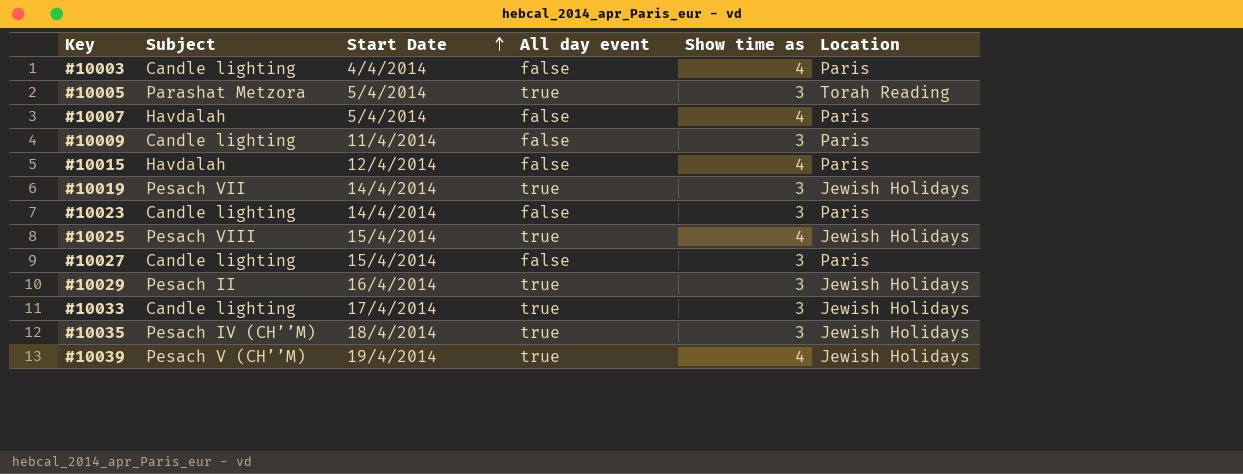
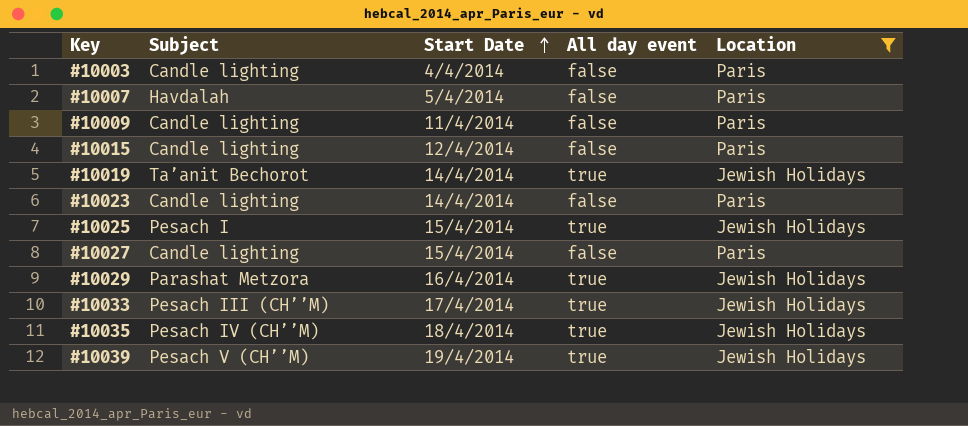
filter: none -> Location != Torah Reading
column Show time as | position: 5 -> none
#10015 | Subject: Havdalah -> Candle lighting
#10019 | Subject: Pesach VII -> Ta’anit Bechorot
#10025 | Subject: Pesach VIII -> Pesach I
#10029 | Subject: Pesach II -> Parashat Metzora
#10033 | Subject: Candle lighting -> Pesach III (CH’’M)

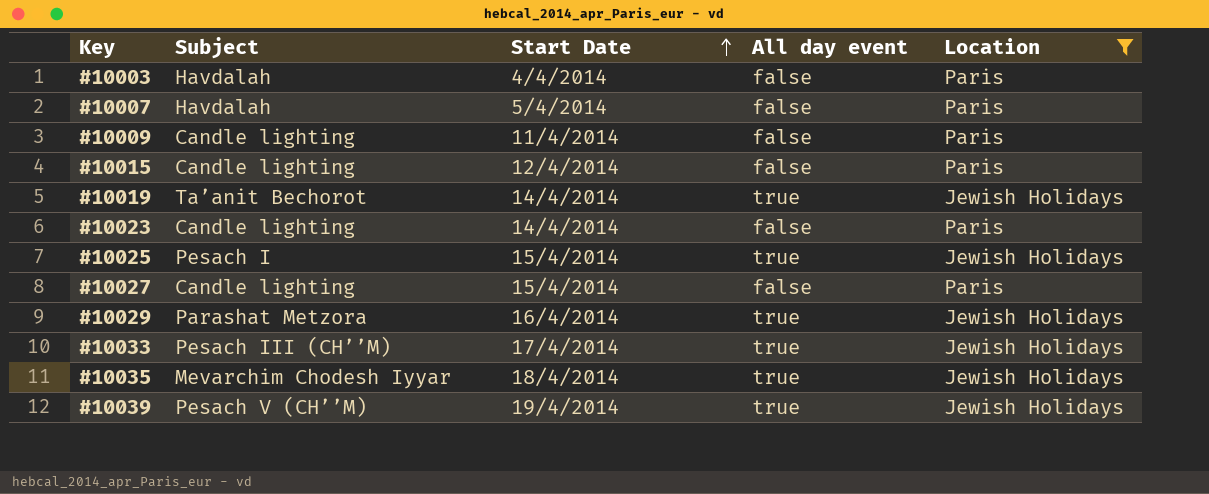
#10003 | Subject: Candle lighting -> Havdalah
#10035 | Subject: Pesach IV (CH’’M) -> Mevarchim Chodesh Iyyar

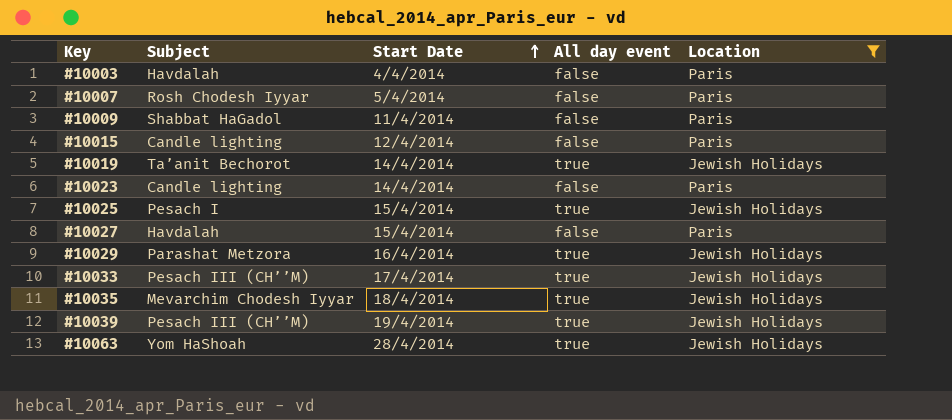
#10007 | Subject: Havdalah -> Rosh Chodesh Iyyar
#10009 | Subject: Candle lighting -> Shabbat HaGadol
#10027 | Subject: Candle lighting -> Havdalah
#10039 | Subject: Pesach V (CH’’M) -> Pesach III (CH’’M)
row #10063: none -> Yom HaShoah | 28/4/2014 | true | Jewish Holidays

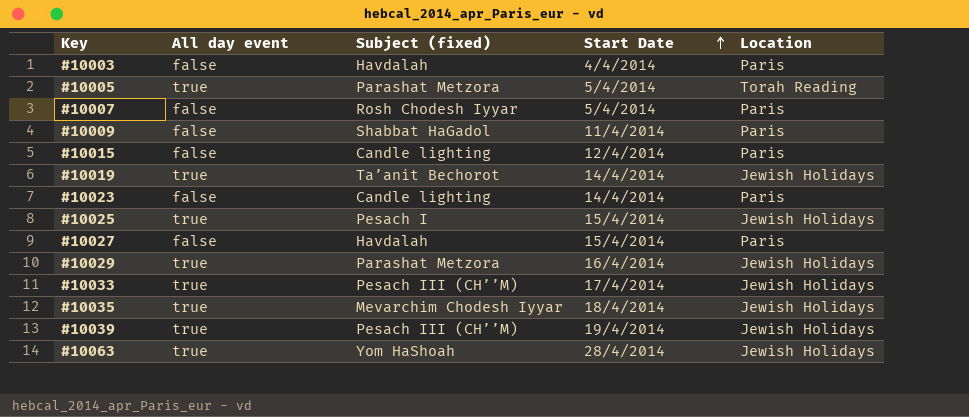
filter: Location != Torah Reading -> none
column All day event | position: 4 -> 2
column name: Subject -> Subject (fixed)

